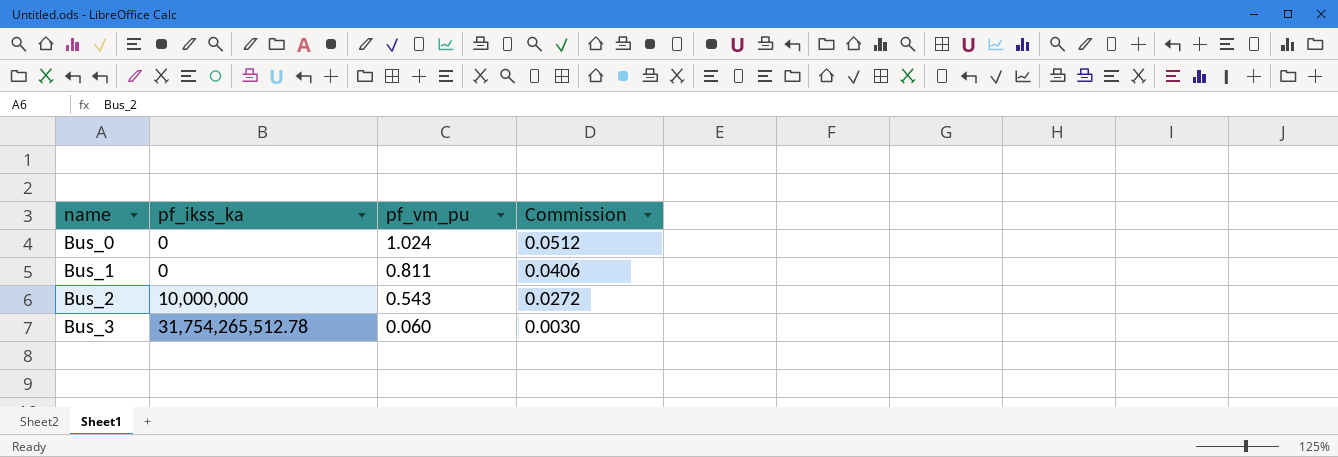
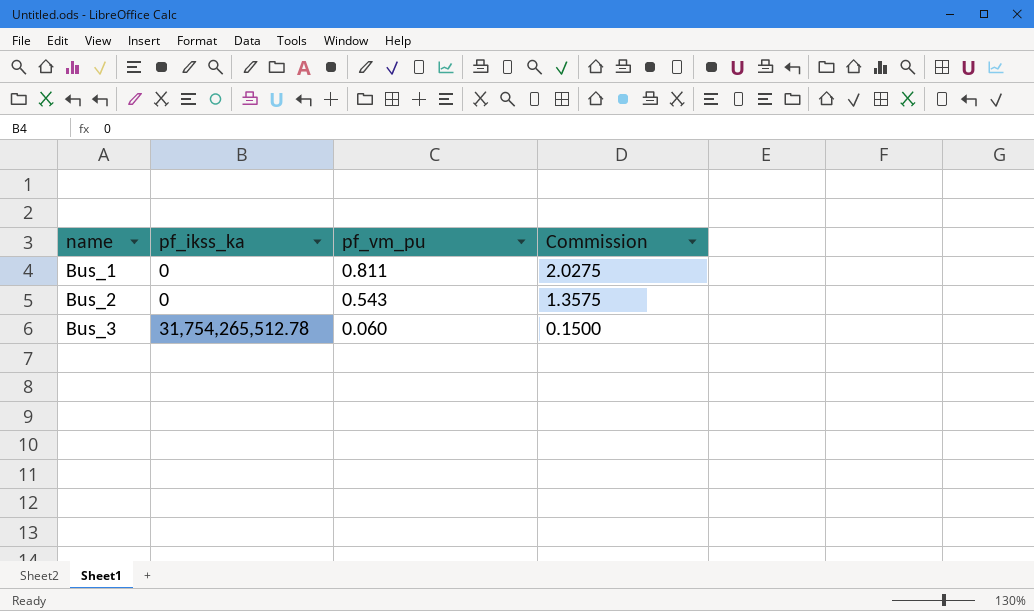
column Commission | formula: [pf_vm_pu] * 0.05 -> [pf_vm_pu] * 2.5
row Bus_0: 0 | 1.024 | 0.0512 -> none
Bus_2 | pf_ikss_ka: 10,000,000 -> 0

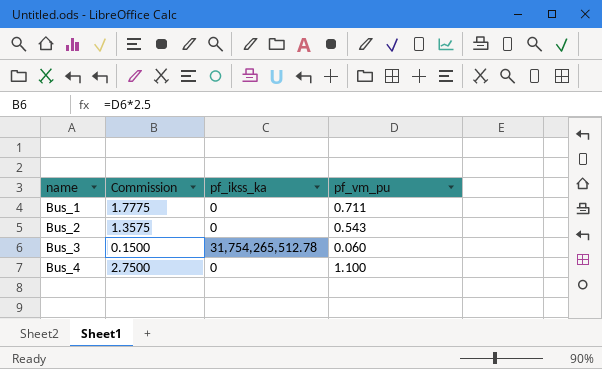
column Commission | position: 4 -> 2
Bus_1 | Commission: 2.0275 -> 1.7775
Bus_1 | pf_vm_pu: 0.811 -> 0.711
row Bus_4: none -> 2.7500 | 0 | 1.100

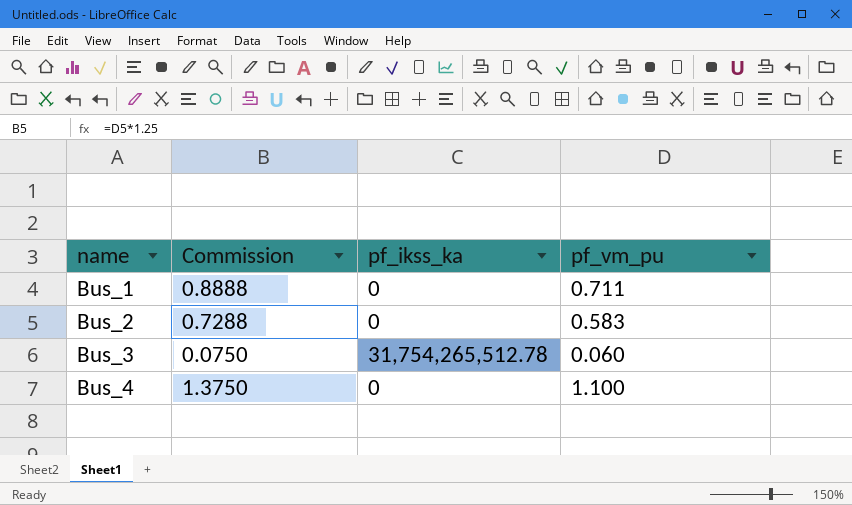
column Commission | formula: [pf_vm_pu] * 2.5 -> [pf_vm_pu] * 1.25
Bus_2 | pf_vm_pu: 0.543 -> 0.583

